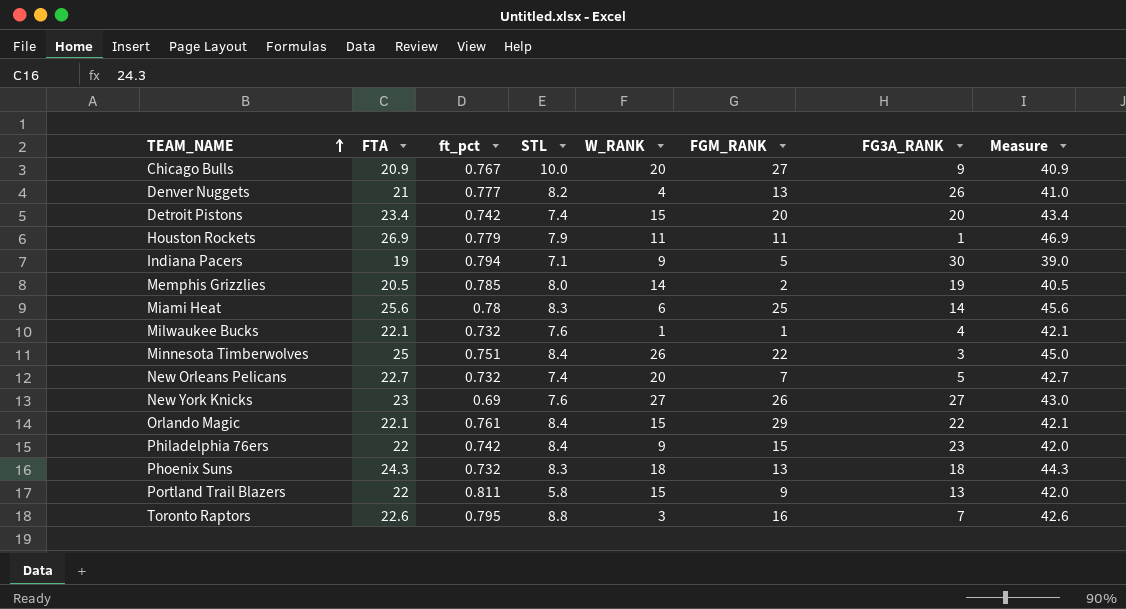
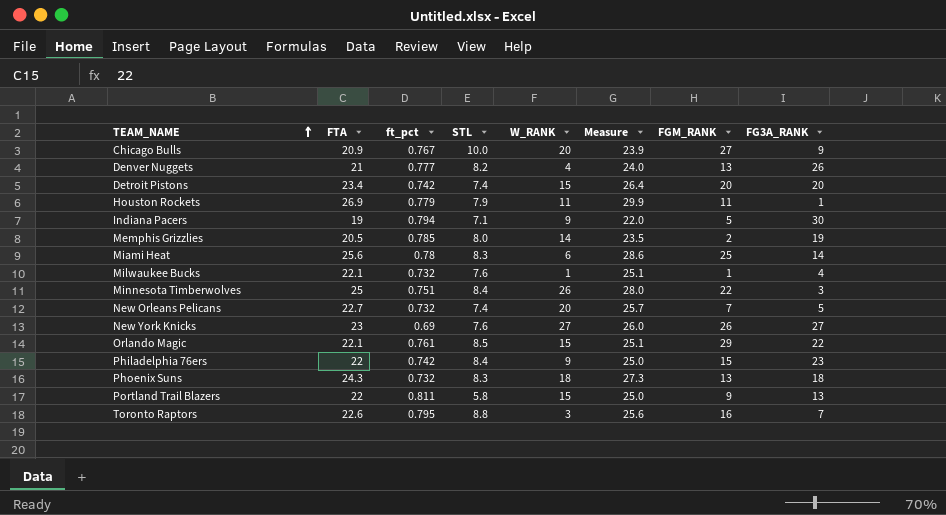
column Measure | formula: [FTA] + 20 -> [FTA] + 3
column Measure | position: 8 -> 6
Orlando Magic | STL: 8.4 -> 8.5

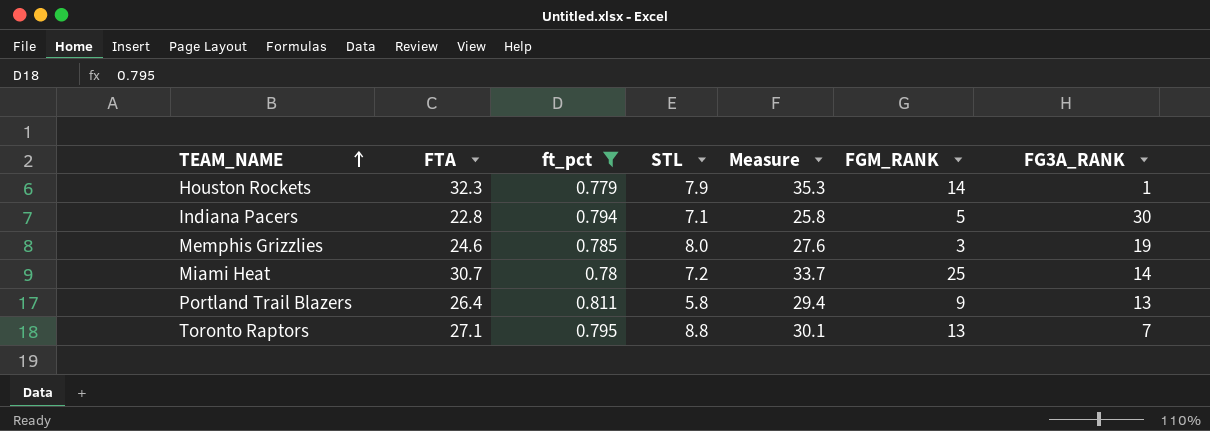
filter: none -> ft_pct >= 0.779
column W_RANK | position: 5 -> none
Houston Rockets | FTA: 26.9 -> 32.3
Houston Rockets | Measure: 29.9 -> 35.3
Houston Rockets | FGM_RANK: 11 -> 14
Indiana Pacers | FTA: 19 -> 22.8
Indiana Pacers | Measure: 22.0 -> 25.8
Memphis Grizzlies | FTA: 20.5 -> 24.6
Memphis Grizzlies | Measure: 23.5 -> 27.6
Memphis Grizzlies | FGM_RANK: 2 -> 3
Miami Heat | FTA: 25.6 -> 30.7
Miami Heat | STL: 8.3 -> 7.2
Miami Heat | Measure: 28.6 -> 33.7
Portland Trail Blazers | FTA: 22 -> 26.4
Portland Trail Blazers | Measure: 25.0 -> 29.4
Toronto Raptors | FTA: 22.6 -> 27.1
Toronto Raptors | Measure: 25.6 -> 30.1
Toronto Raptors | FGM_RANK: 16 -> 13

